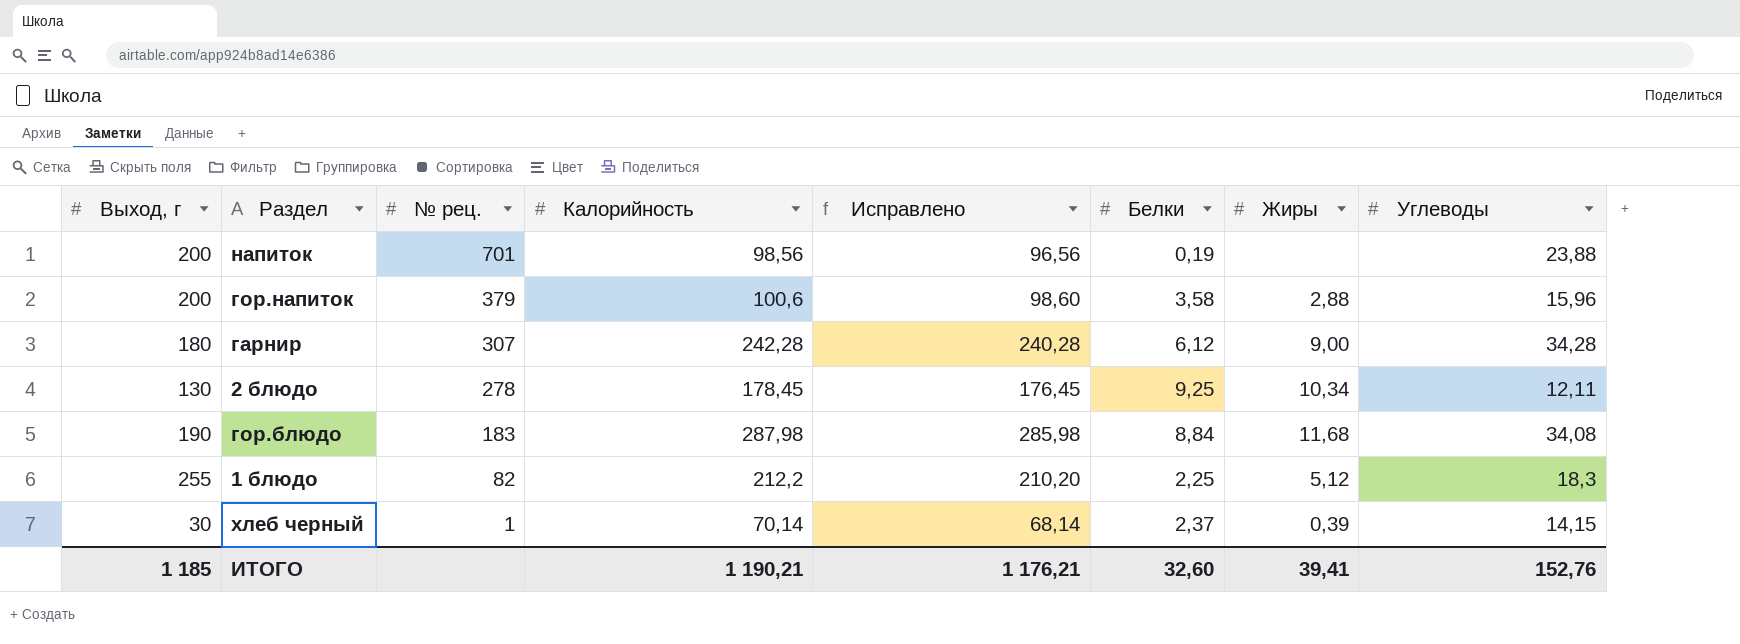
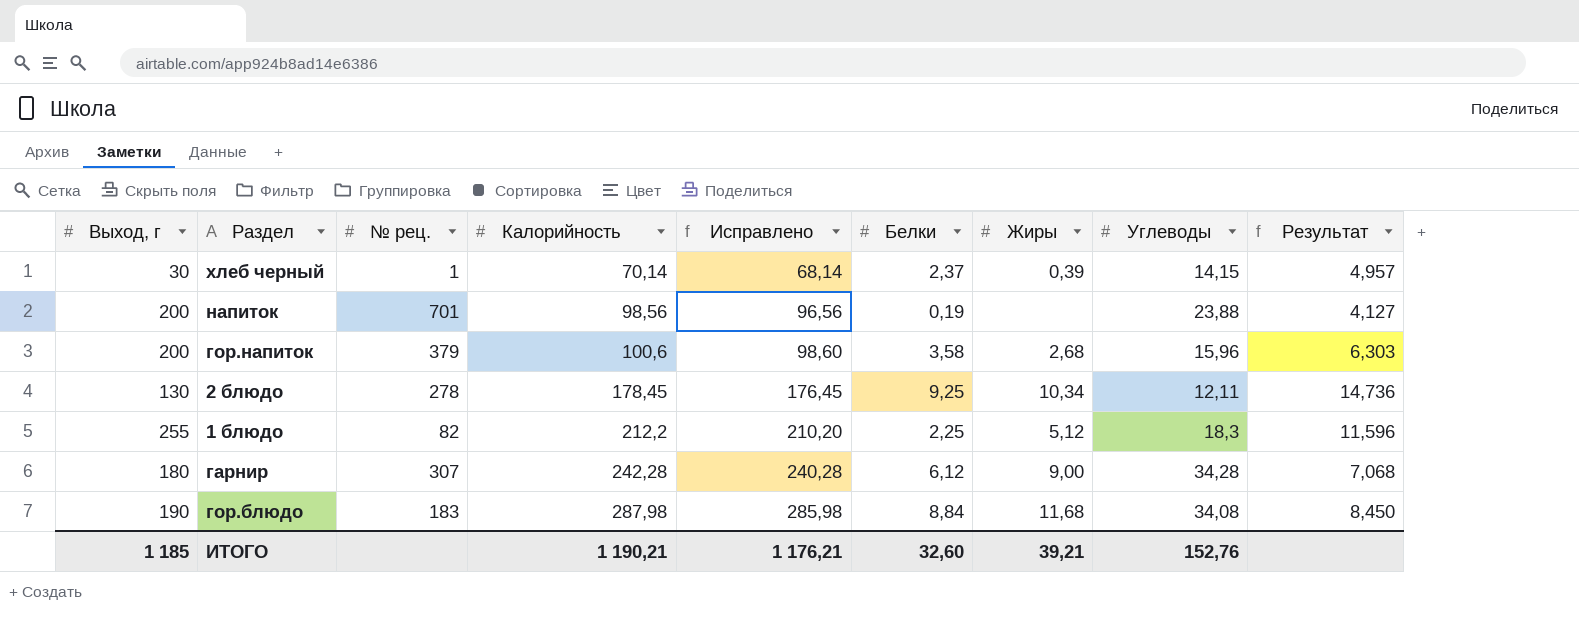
row order: № рец. descending -> Калорийность ascending
column Результат | formula: none -> [Калорийность] / [Углеводы]
гор.напиток | Жиры: 2,88 -> 2,68
ИТОГО | Жиры: 39,41 -> 39,21

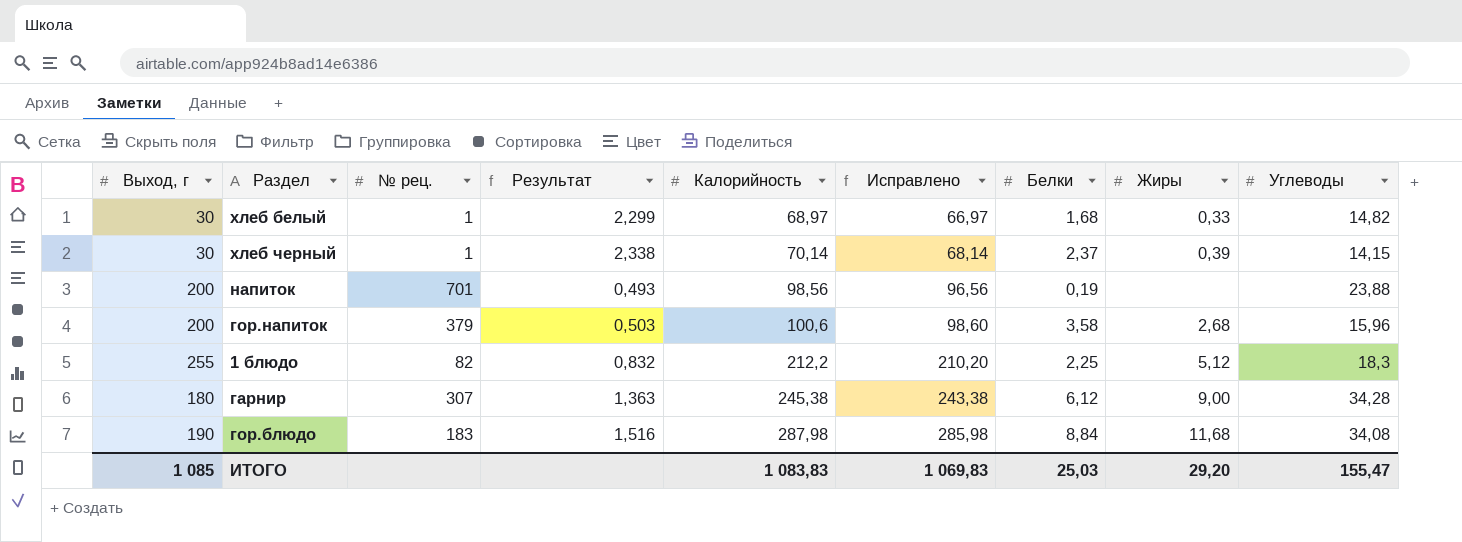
column Результат | formula: [Калорийность] / [Углеводы] -> [Калорийность] / [Выход, г]
column Результат | position: 9 -> 4
row 2 блюдо: 130 | 278 | 178,45 | 176,45 | 9,25 | 10,34 | 12,11 | 14,736 -> none
row хлеб белый: none -> 30 | 1 | 2,299 | 68,97 | 66,97 | 1,68 | 0,33 | 14,82
гарнир | Калорийность: 242,28 -> 245,38
гарнир | Исправлено: 240,28 -> 243,38
ИТОГО | Выход, г: 1 185 -> 1 085
ИТОГО | Калорийность: 1 190,21 -> 1 083,83
ИТОГО | Исправлено: 1 176,21 -> 1 069,83
ИТОГО | Белки: 32,60 -> 25,03
ИТОГО | Жиры: 39,21 -> 29,20
ИТОГО | Углеводы: 152,76 -> 155,47

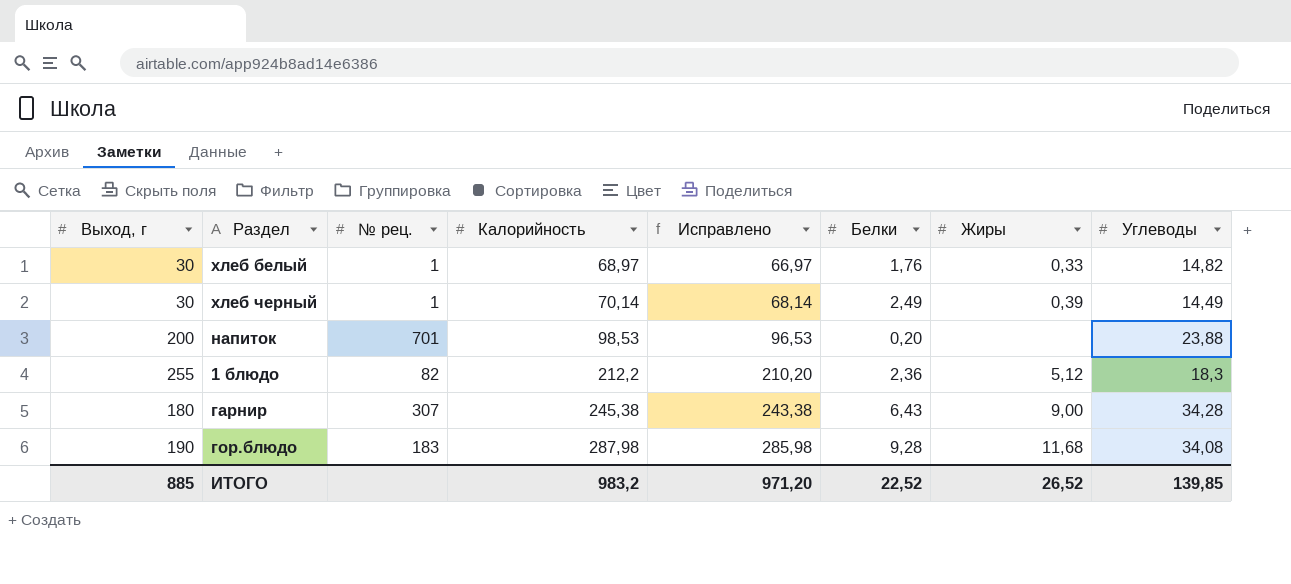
column Результат | formula: [Калорийность] / [Выход, г] -> none
row гор.напиток: 200 | 379 | 0,503 | 100,6 | 98,60 | 3,58 | 2,68 | 15,96 -> none
хлеб белый | Белки: 1,68 -> 1,76
хлеб черный | Белки: 2,37 -> 2,49
хлеб черный | Углеводы: 14,15 -> 14,49
напиток | Калорийность: 98,56 -> 98,53
напиток | Исправлено: 96,56 -> 96,53
напиток | Белки: 0,19 -> 0,20
1 блюдо | Белки: 2,25 -> 2,36
гарнир | Белки: 6,12 -> 6,43
гор.блюдо | Белки: 8,84 -> 9,28
ИТОГО | Выход, г: 1 085 -> 885
ИТОГО | Калорийность: 1 083,83 -> 983,2
ИТОГО | Исправлено: 1 069,83 -> 971,20
ИТОГО | Белки: 25,03 -> 22,52
ИТОГО | Жиры: 29,20 -> 26,52
ИТОГО | Углеводы: 155,47 -> 139,85

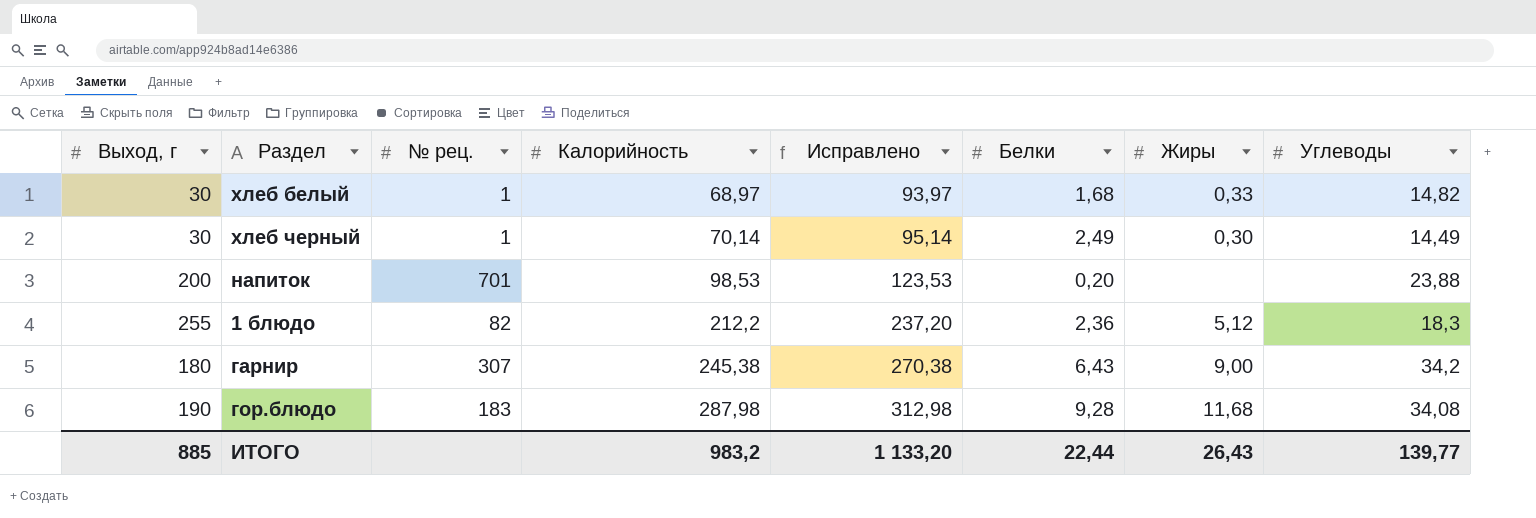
column Исправлено | formula: [Калорийность] - 2 -> [Калорийность] + 25
хлеб белый | Белки: 1,76 -> 1,68
хлеб черный | Жиры: 0,39 -> 0,30
гарнир | Углеводы: 34,28 -> 34,2
ИТОГО | Исправлено: 971,20 -> 1 133,20
ИТОГО | Белки: 22,52 -> 22,44
ИТОГО | Жиры: 26,52 -> 26,43
ИТОГО | Углеводы: 139,85 -> 139,77

